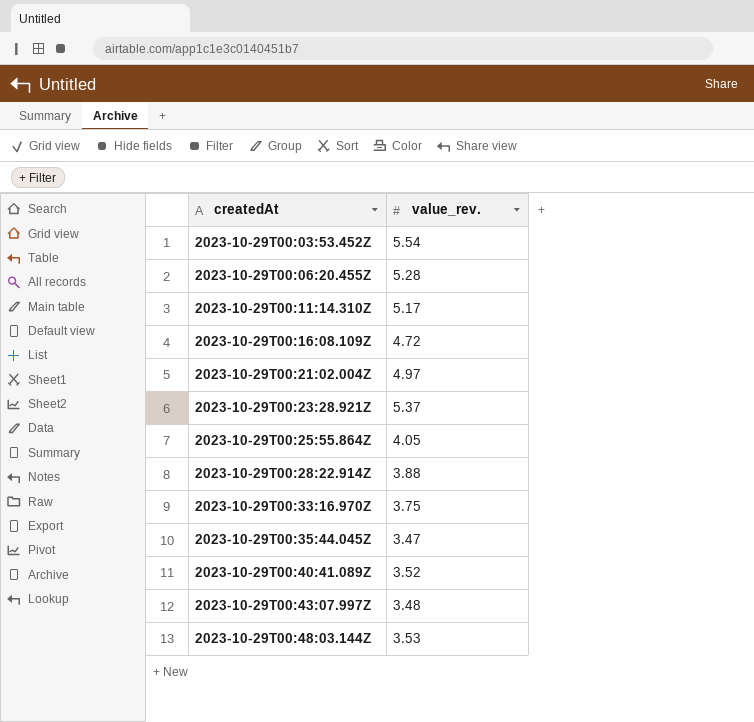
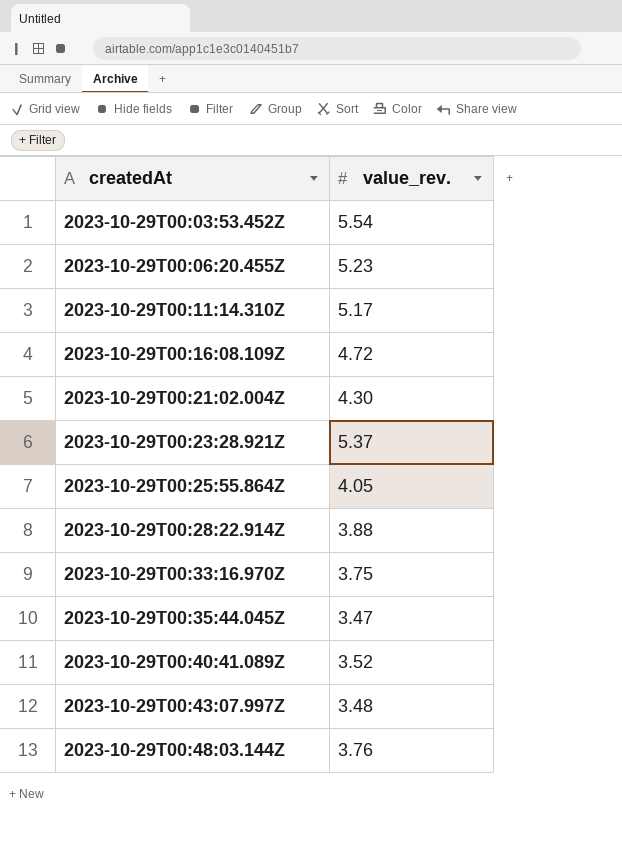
2023-10-29T00:06:20.455Z | value_rev.: 5.28 -> 5.23
2023-10-29T00:21:02.004Z | value_rev.: 4.97 -> 4.30
2023-10-29T00:48:03.144Z | value_rev.: 3.53 -> 3.76

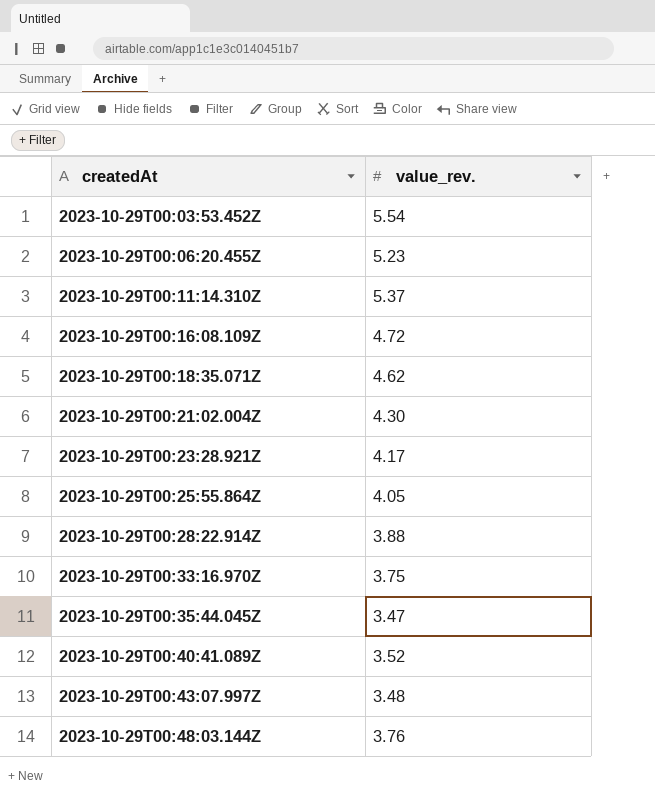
2023-10-29T00:11:14.310Z | value_rev.: 5.17 -> 5.37
row 2023-10-29T00:18:35.071Z: none -> 4.62
2023-10-29T00:23:28.921Z | value_rev.: 5.37 -> 4.17

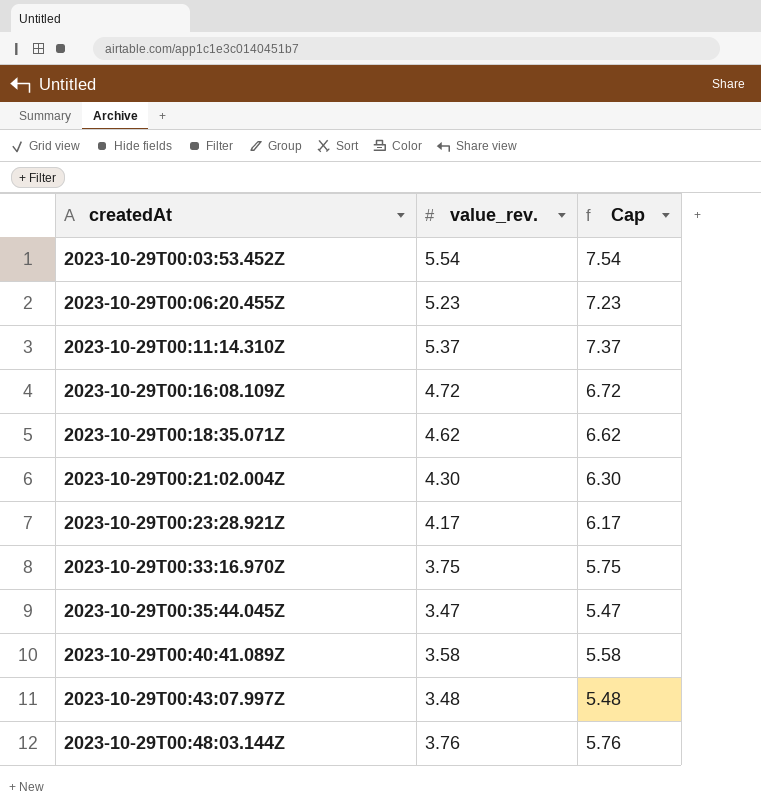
column Cap | formula: none -> [value_rev.] + 2
row 2023-10-29T00:25:55.864Z: 4.05 -> none
row 2023-10-29T00:28:22.914Z: 3.88 -> none
2023-10-29T00:40:41.089Z | value_rev.: 3.52 -> 3.58

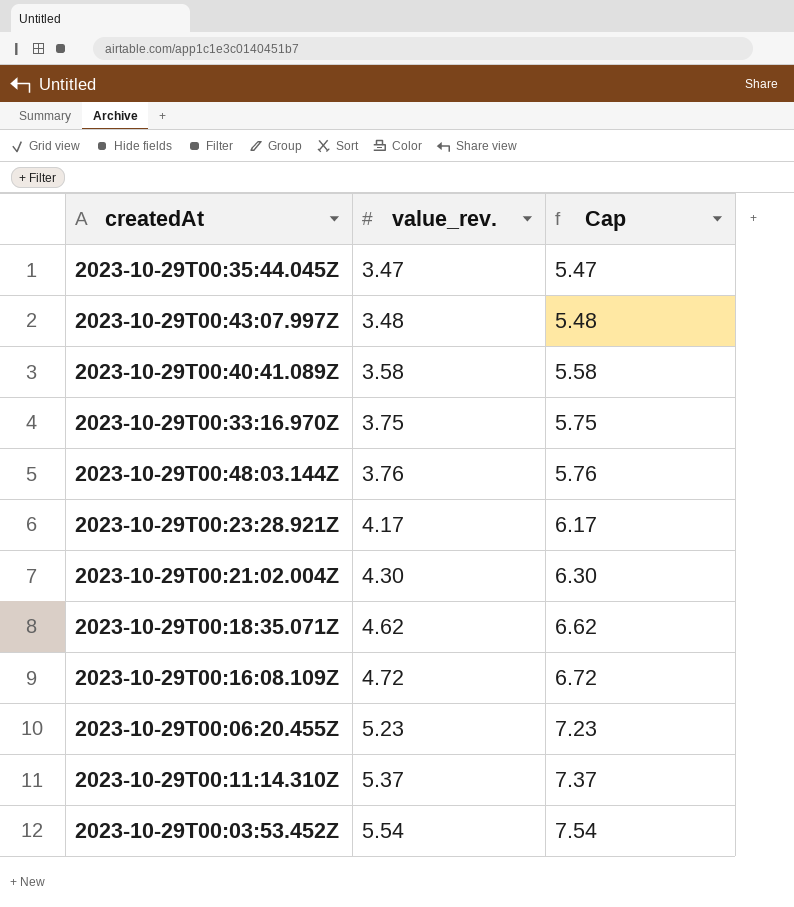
row order: createdAt ascending -> value_rev. ascending

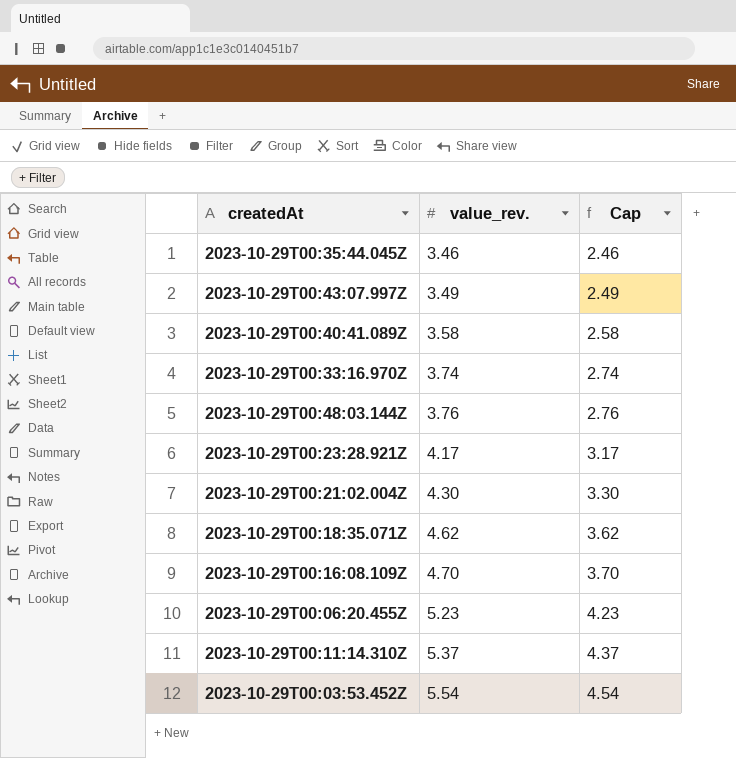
column Cap | formula: [value_rev.] + 2 -> [value_rev.] - 1
2023-10-29T00:35:44.045Z | value_rev.: 3.47 -> 3.46
2023-10-29T00:43:07.997Z | value_rev.: 3.48 -> 3.49
2023-10-29T00:33:16.970Z | value_rev.: 3.75 -> 3.74
2023-10-29T00:16:08.109Z | value_rev.: 4.72 -> 4.70

